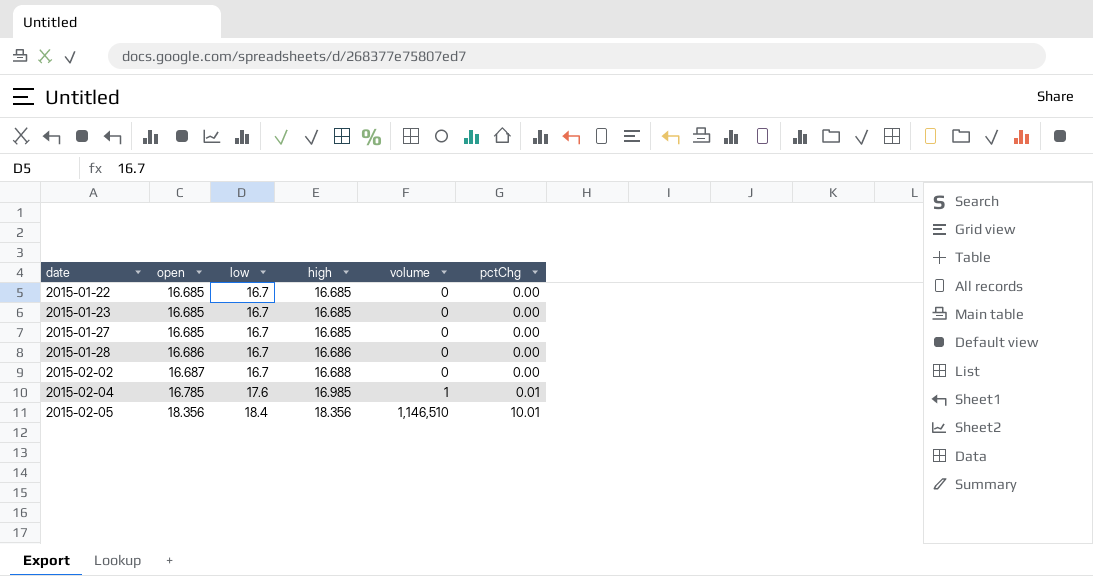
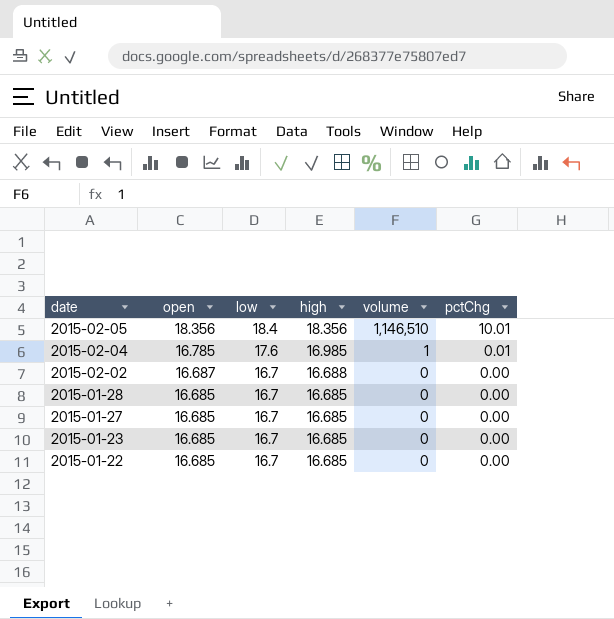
row order: date ascending -> date descending
2015-01-28 | open: 16.686 -> 16.685
2015-01-28 | high: 16.686 -> 16.685

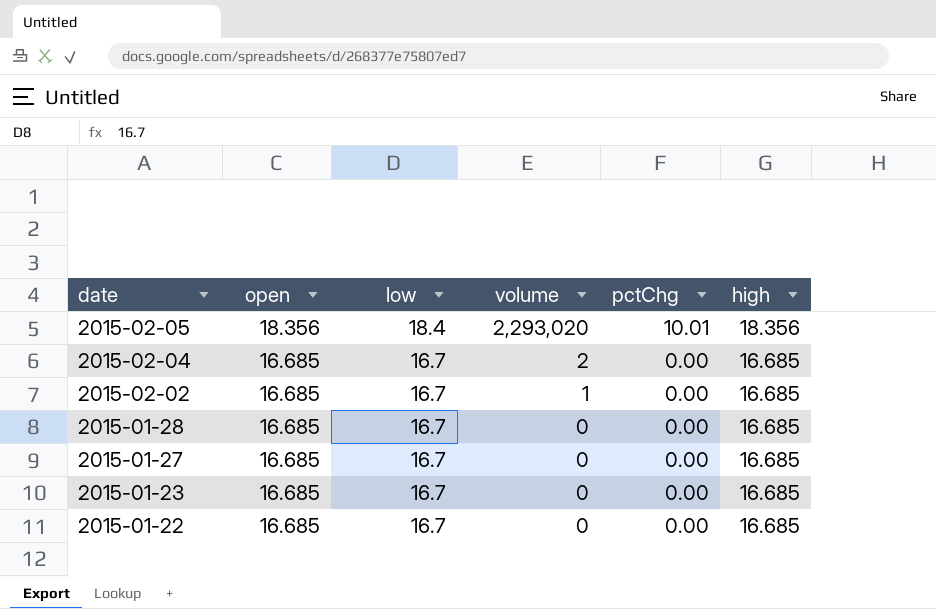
column high | position: 4 -> 6
2015-02-05 | volume: 1,146,510 -> 2,293,020
2015-02-04 | open: 16.785 -> 16.685
2015-02-04 | low: 17.6 -> 16.7
2015-02-04 | volume: 1 -> 2
2015-02-04 | pctChg: 0.01 -> 0.00
2015-02-04 | high: 16.985 -> 16.685
2015-02-02 | open: 16.687 -> 16.685
2015-02-02 | volume: 0 -> 1
2015-02-02 | high: 16.688 -> 16.685

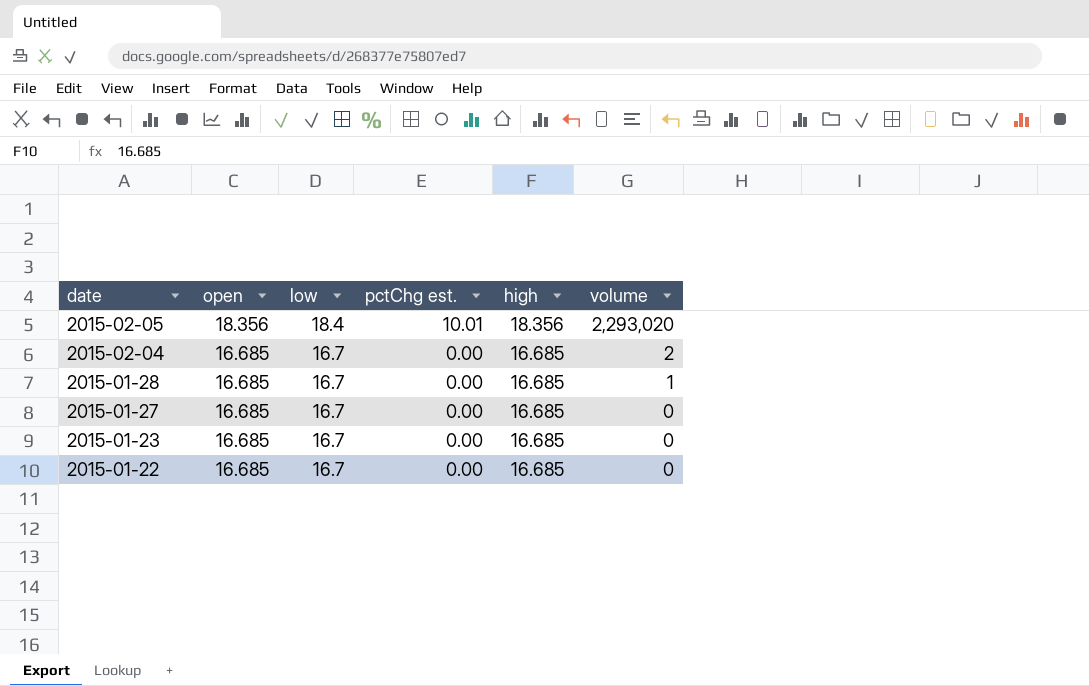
column name: pctChg -> pctChg est.
column volume | position: 4 -> 6
row 2015-02-02: 16.685 | 16.7 | 1 | 0.00 | 16.685 -> none
2015-01-28 | volume: 0 -> 1

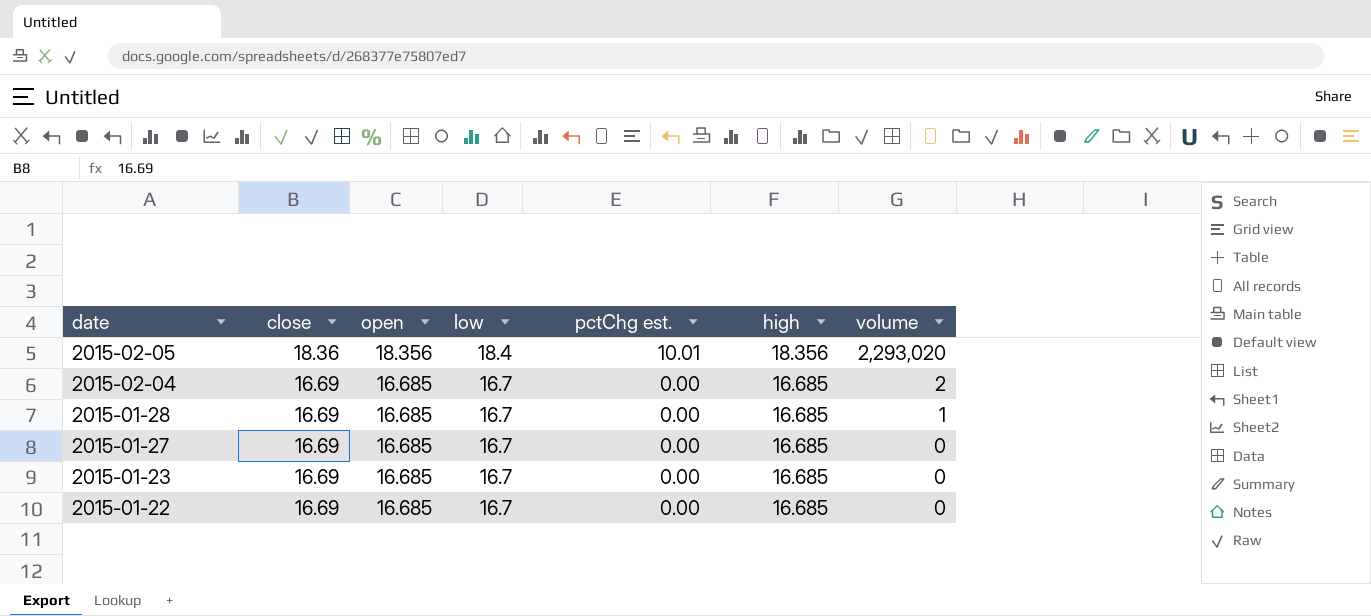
column close | position: none -> 2

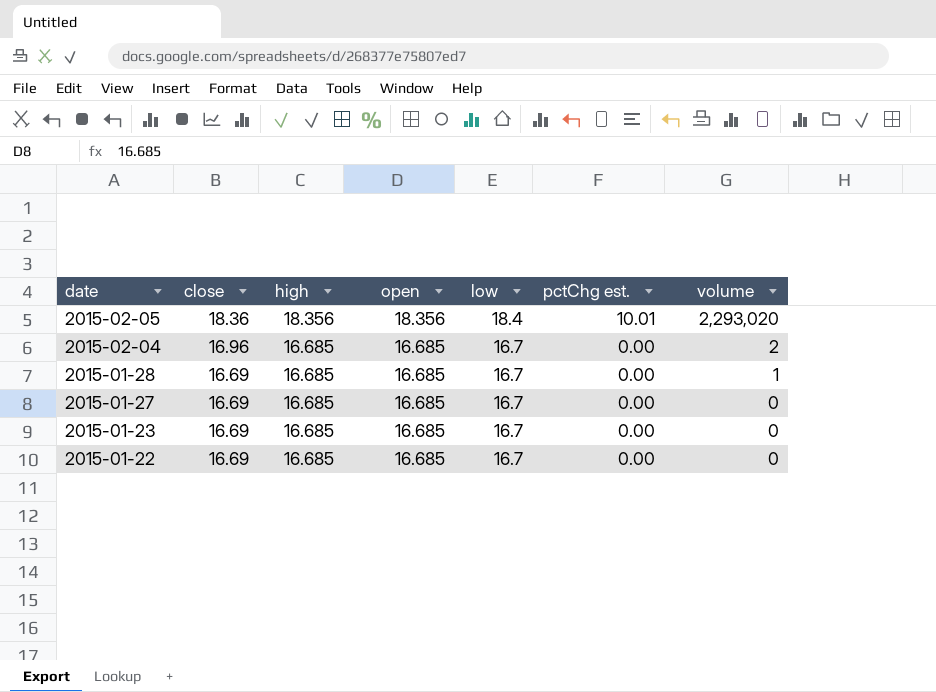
column high | position: 6 -> 3
2015-02-04 | close: 16.69 -> 16.96

